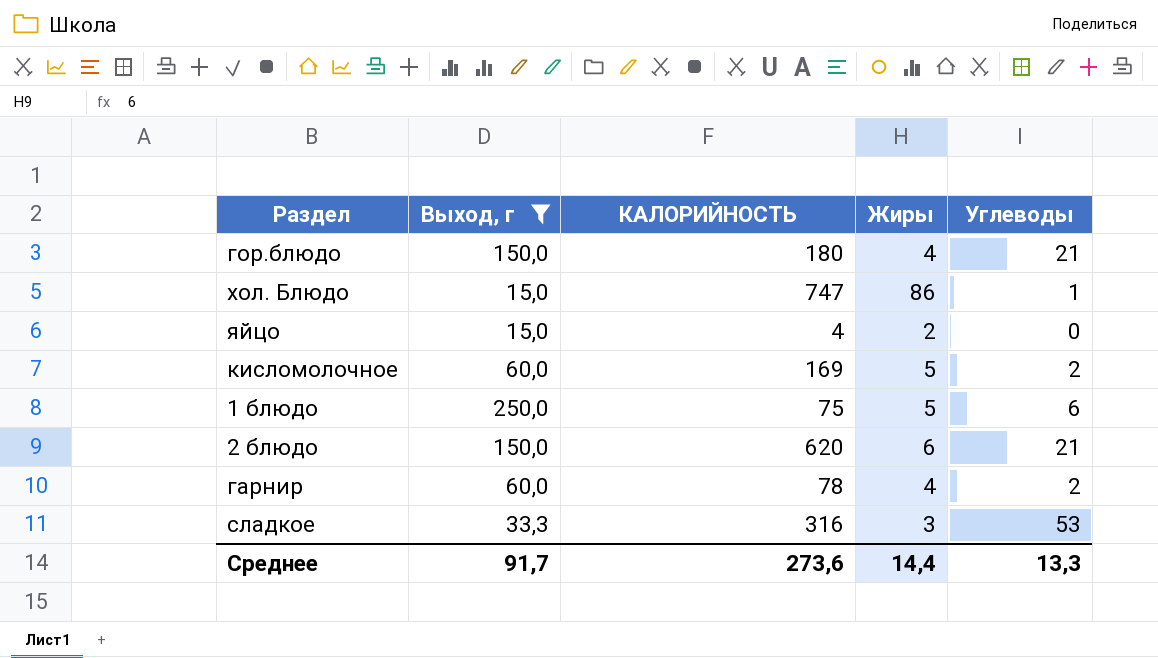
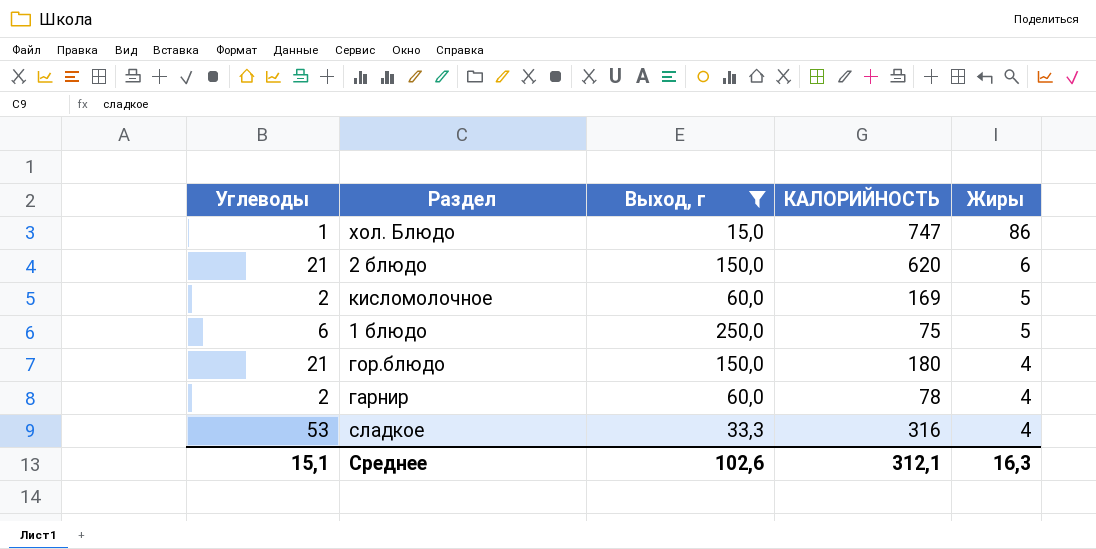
row order: none -> Жиры descending
column Углеводы | position: 5 -> 1
row яйцо: 15,0 | 4 | 2 | 0 -> none
сладкое | Жиры: 3 -> 4
Среднее | Углеводы: 13,3 -> 15,1
Среднее | Выход, г: 91,7 -> 102,6
Среднее | КАЛОРИЙНОСТЬ: 273,6 -> 312,1
Среднее | Жиры: 14,4 -> 16,3

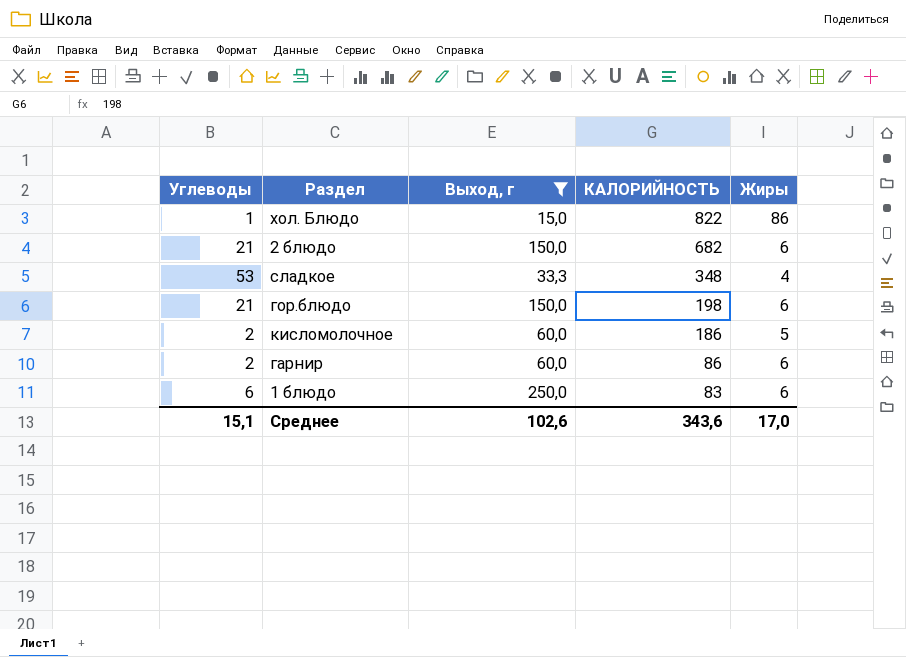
row order: Жиры descending -> КАЛОРИЙНОСТЬ descending
хол. Блюдо | КАЛОРИЙНОСТЬ: 747 -> 822
2 блюдо | КАЛОРИЙНОСТЬ: 620 -> 682
сладкое | КАЛОРИЙНОСТЬ: 316 -> 348
гор.блюдо | КАЛОРИЙНОСТЬ: 180 -> 198
гор.блюдо | Жиры: 4 -> 6
кисломолочное | КАЛОРИЙНОСТЬ: 169 -> 186
гарнир | КАЛОРИЙНОСТЬ: 78 -> 86
гарнир | Жиры: 4 -> 6
1 блюдо | КАЛОРИЙНОСТЬ: 75 -> 83
1 блюдо | Жиры: 5 -> 6
Среднее | КАЛОРИЙНОСТЬ: 312,1 -> 343,6
Среднее | Жиры: 16,3 -> 17,0

